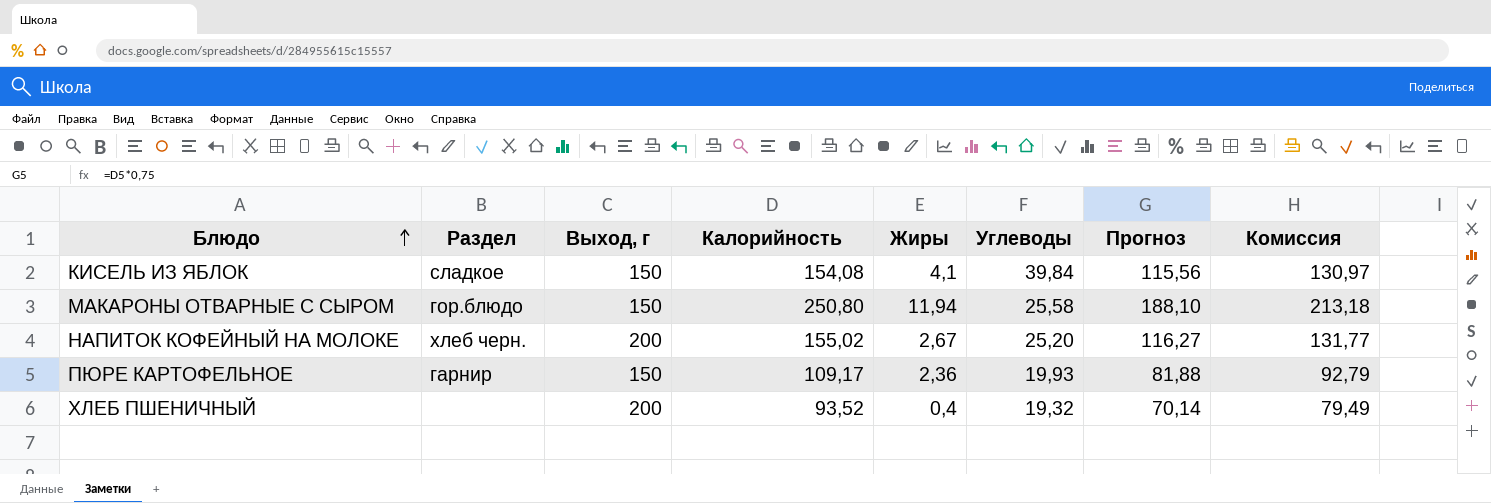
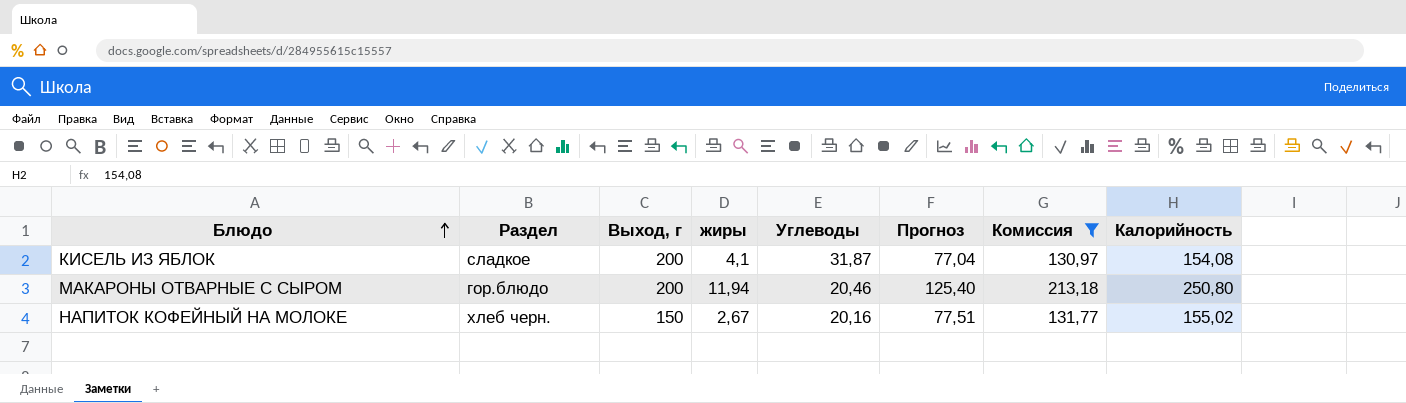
filter: none -> Комиссия >= 130,97
column name: Жиры -> жиры
column Прогноз | formula: [Калорийность] * 0,75 -> [Калорийность] * 0,5
column Калорийность | position: 4 -> 8
КИСЕЛЬ ИЗ ЯБЛОК | Выход, г: 150 -> 200
КИСЕЛЬ ИЗ ЯБЛОК | Углеводы: 39,84 -> 31,87
МАКАРОНЫ ОТВАРНЫЕ С СЫРОМ | Выход, г: 150 -> 200
МАКАРОНЫ ОТВАРНЫЕ С СЫРОМ | Углеводы: 25,58 -> 20,46
НАПИТОК КОФЕЙНЫЙ НА МОЛОКЕ | Выход, г: 200 -> 150
НАПИТОК КОФЕЙНЫЙ НА МОЛОКЕ | Углеводы: 25,20 -> 20,16

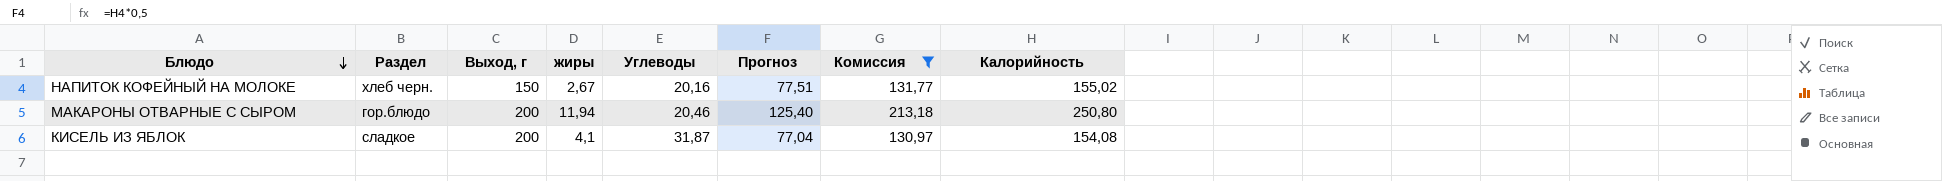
row order: Блюдо ascending -> Блюдо descending

